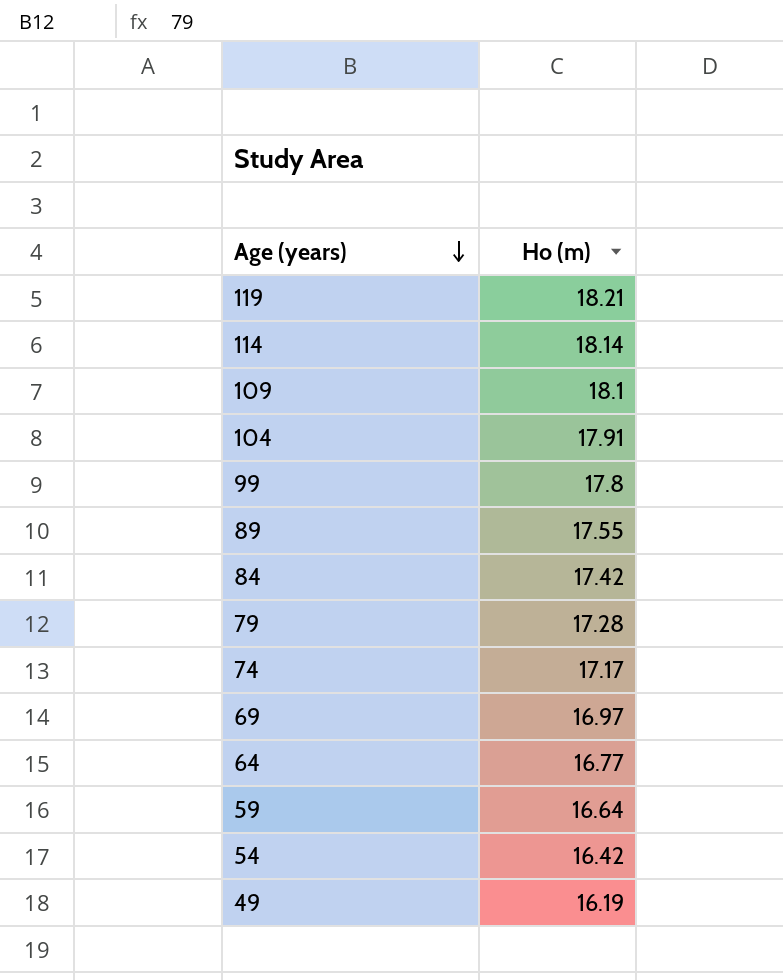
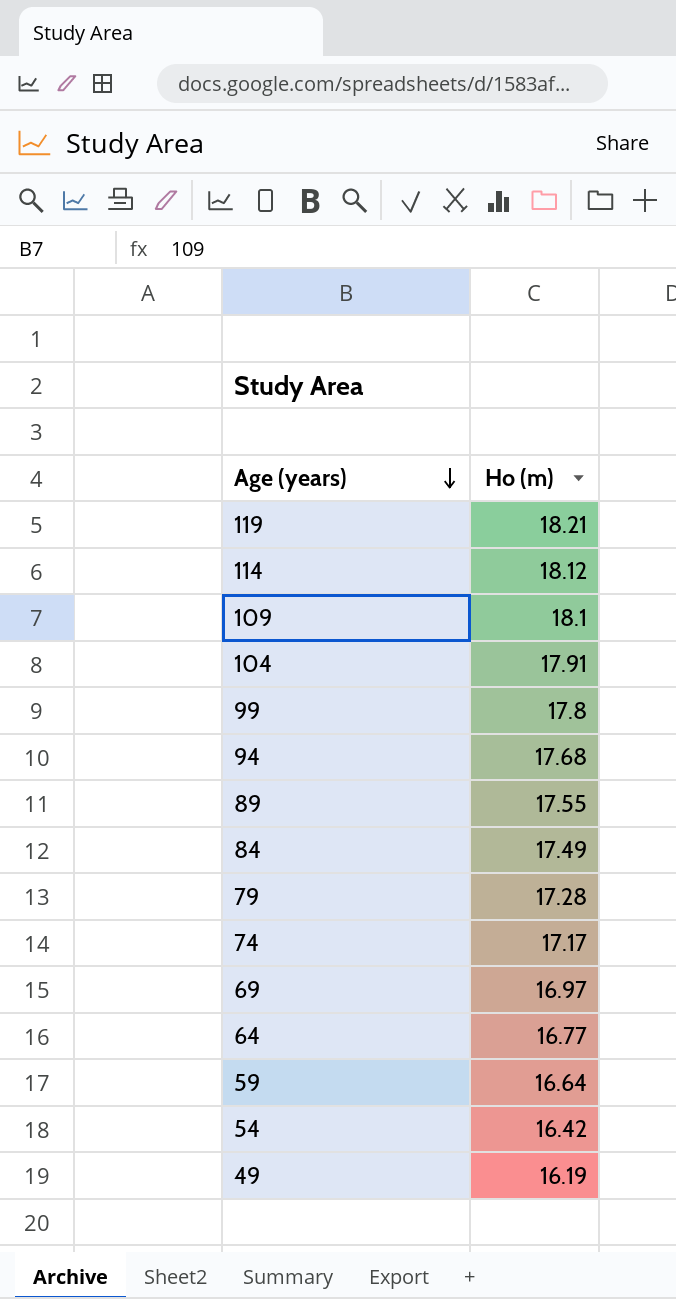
114 | Ho (m): 18.14 -> 18.12
row 94: none -> 17.68
84 | Ho (m): 17.42 -> 17.49

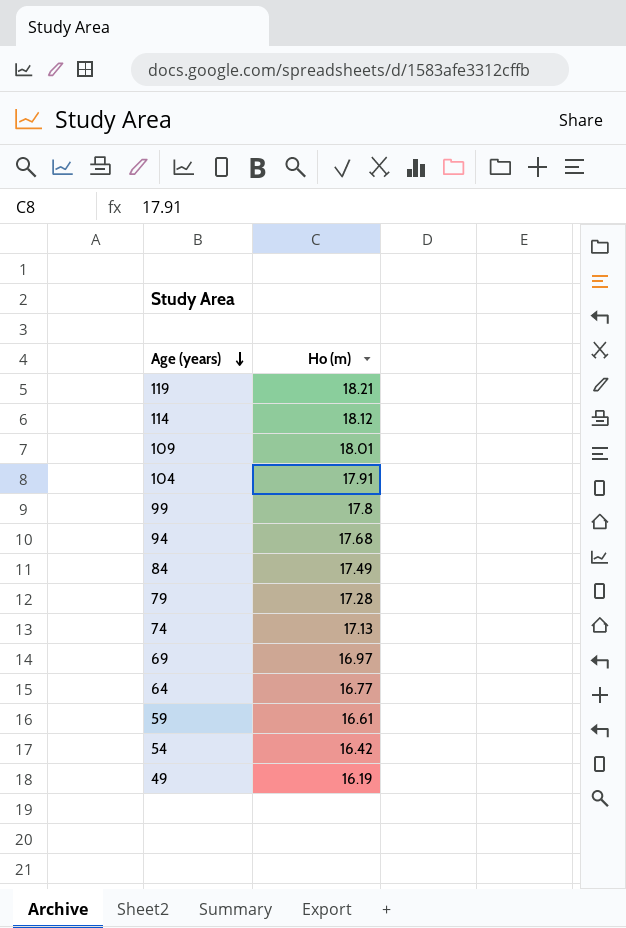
row 89: 17.55 -> none
109 | Ho (m): 18.1 -> 18.01
74 | Ho (m): 17.17 -> 17.13
59 | Ho (m): 16.64 -> 16.61

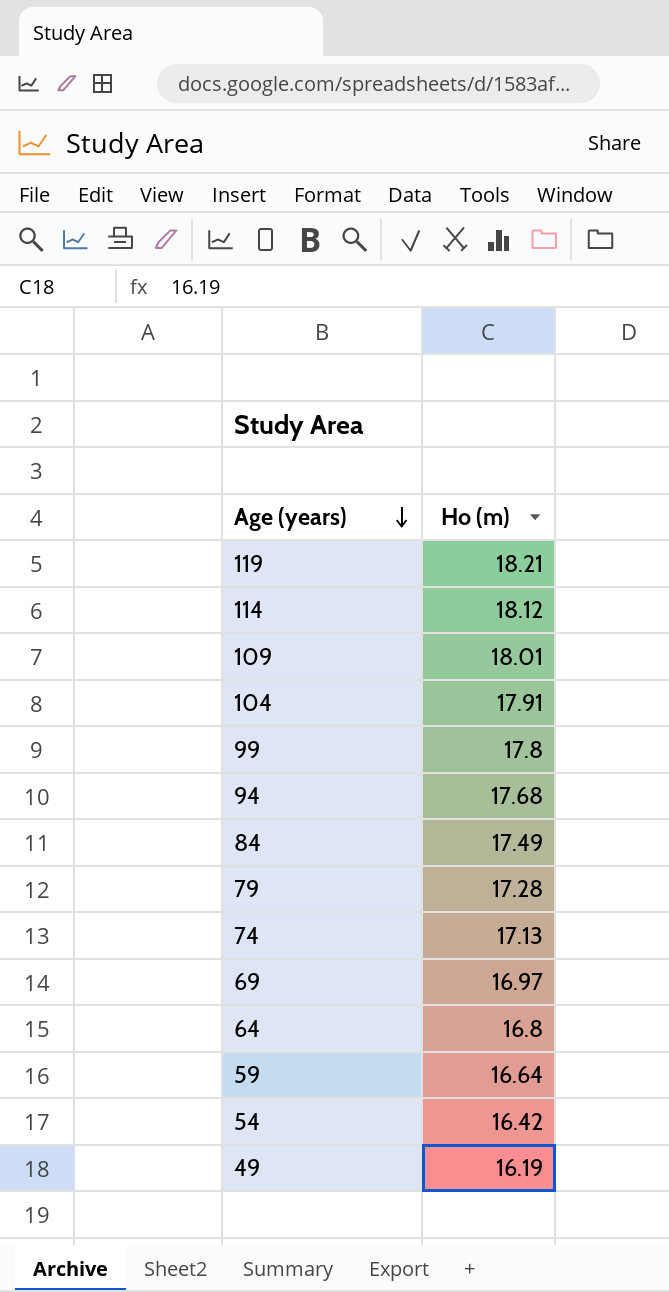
64 | Ho (m): 16.77 -> 16.8
59 | Ho (m): 16.61 -> 16.64

